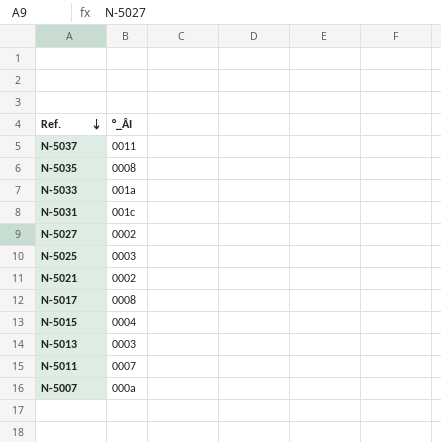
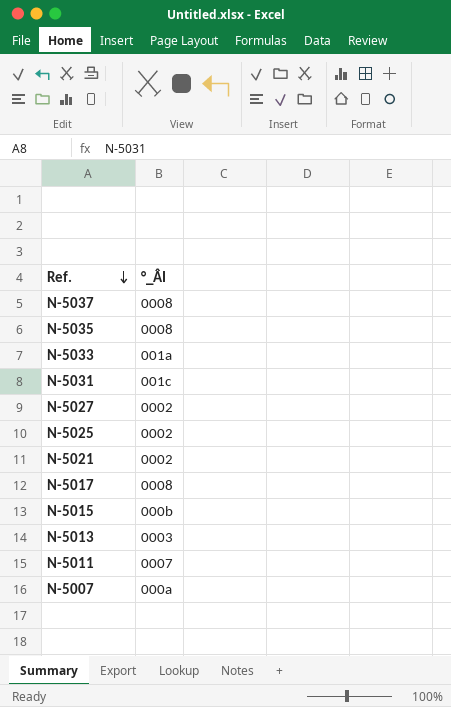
N-5037 | °_ÂI: 0011 -> 0008
N-5025 | °_ÂI: 0003 -> 0002
N-5015 | °_ÂI: 0004 -> 000b

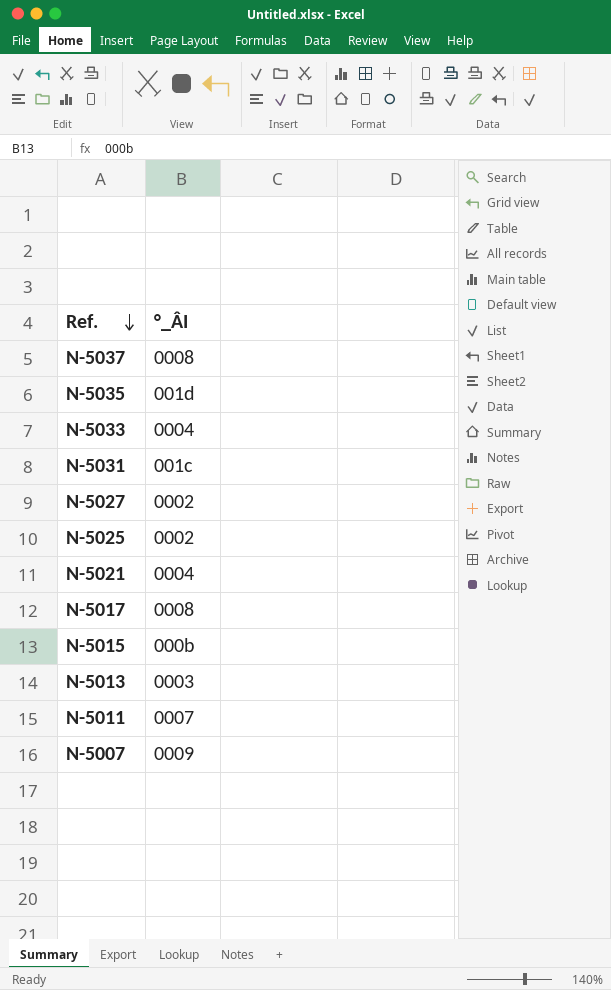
N-5035 | °_ÂI: 0008 -> 001d
N-5033 | °_ÂI: 001a -> 0004
N-5021 | °_ÂI: 0002 -> 0004
N-5007 | °_ÂI: 000a -> 0009

